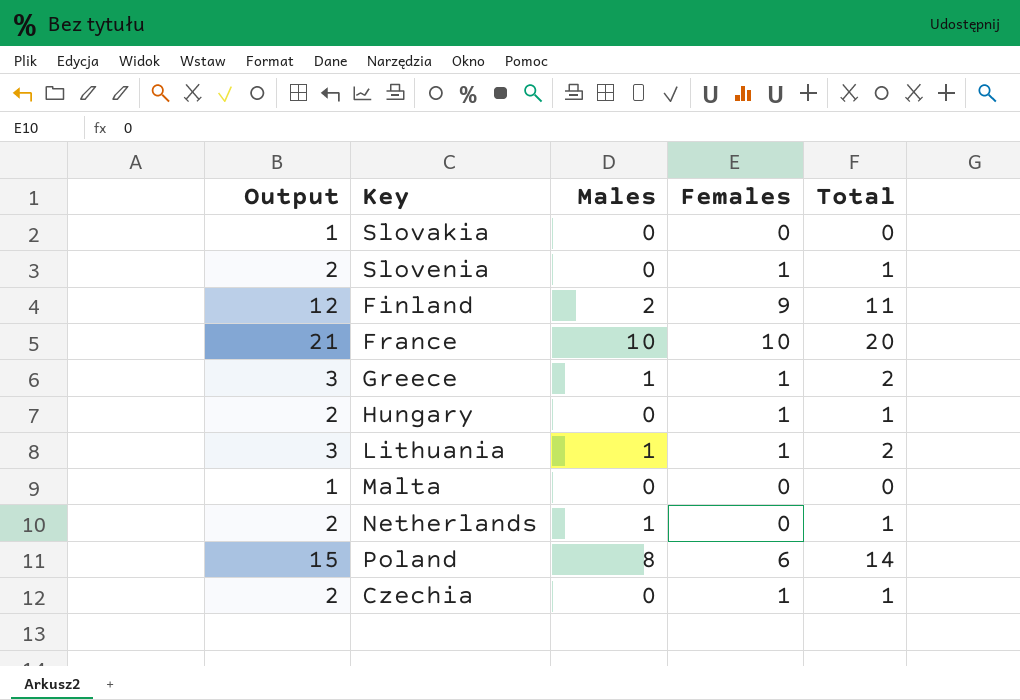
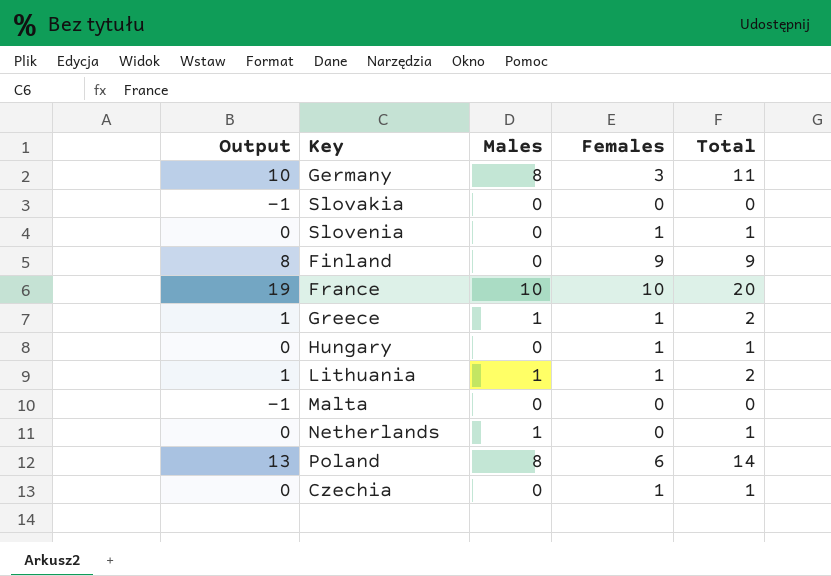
column Output | formula: [Total] + 1 -> [Total] - 1
row Germany: none -> 10 | 8 | 3 | 11
Finland | Males: 2 -> 0
Finland | Total: 11 -> 9

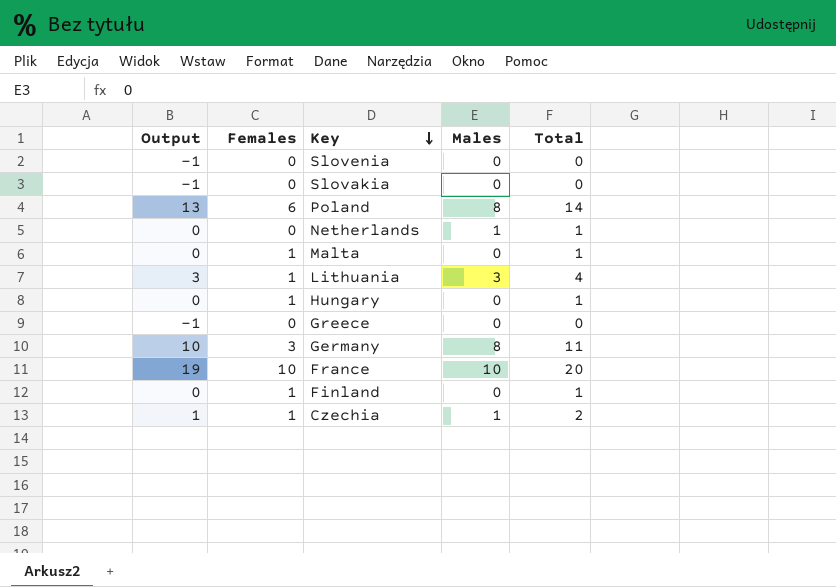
row order: none -> Key descending
column Females | position: 4 -> 2
Slovenia | Output: 0 -> -1
Slovenia | Females: 1 -> 0
Slovenia | Total: 1 -> 0
Malta | Output: -1 -> 0
Malta | Females: 0 -> 1
Malta | Total: 0 -> 1
Lithuania | Output: 1 -> 3
Lithuania | Males: 1 -> 3
Lithuania | Total: 2 -> 4
Greece | Output: 1 -> -1
Greece | Females: 1 -> 0
Greece | Males: 1 -> 0
Greece | Total: 2 -> 0
Finland | Output: 8 -> 0
Finland | Females: 9 -> 1
Finland | Total: 9 -> 1
Czechia | Output: 0 -> 1
Czechia | Males: 0 -> 1
Czechia | Total: 1 -> 2

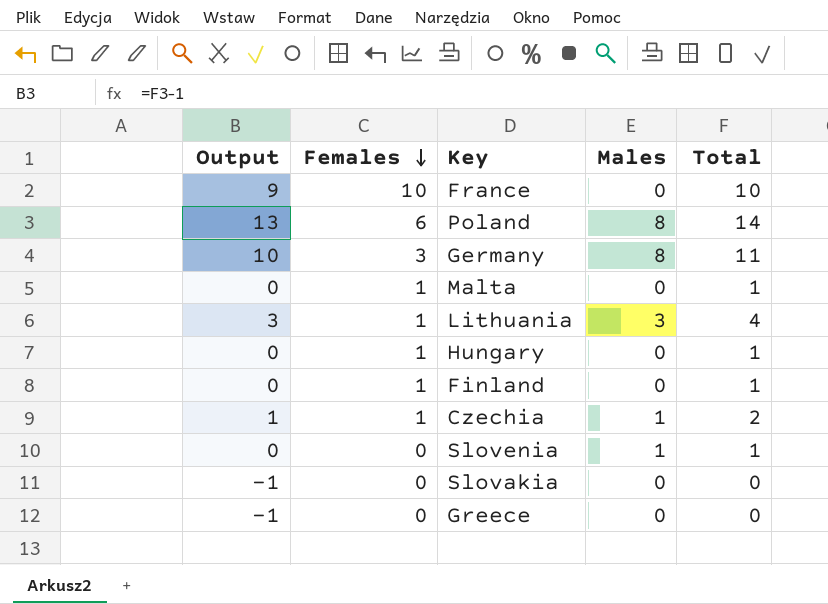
row order: Key descending -> Females descending
row Netherlands: 0 | 0 | 1 | 1 -> none
France | Output: 19 -> 9
France | Males: 10 -> 0
France | Total: 20 -> 10
Slovenia | Output: -1 -> 0
Slovenia | Males: 0 -> 1
Slovenia | Total: 0 -> 1

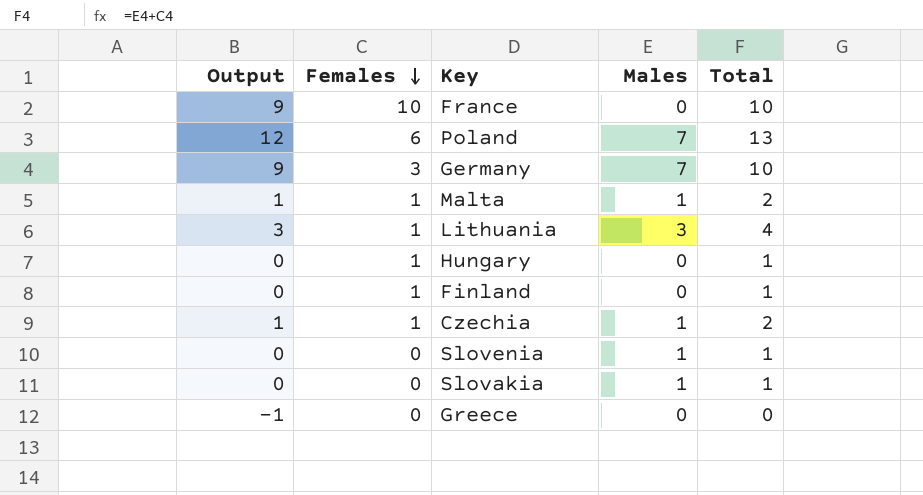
Poland | Output: 13 -> 12
Poland | Males: 8 -> 7
Poland | Total: 14 -> 13
Germany | Output: 10 -> 9
Germany | Males: 8 -> 7
Germany | Total: 11 -> 10
Malta | Output: 0 -> 1
Malta | Males: 0 -> 1
Malta | Total: 1 -> 2
Slovakia | Output: -1 -> 0
Slovakia | Males: 0 -> 1
Slovakia | Total: 0 -> 1

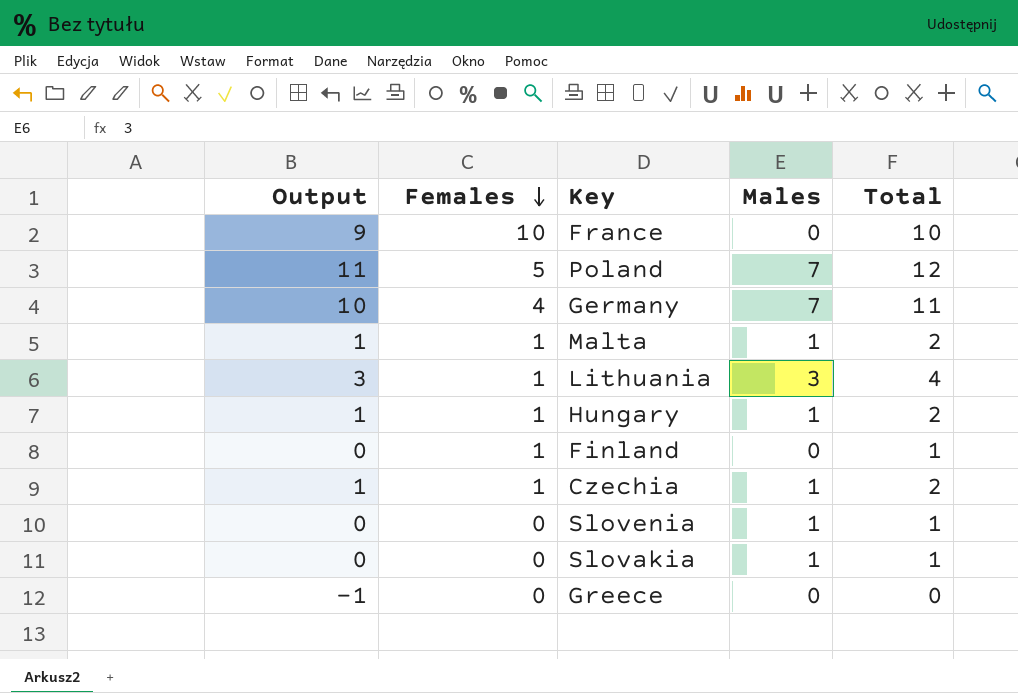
Poland | Output: 12 -> 11
Poland | Females: 6 -> 5
Poland | Total: 13 -> 12
Germany | Output: 9 -> 10
Germany | Females: 3 -> 4
Germany | Total: 10 -> 11
Hungary | Output: 0 -> 1
Hungary | Males: 0 -> 1
Hungary | Total: 1 -> 2

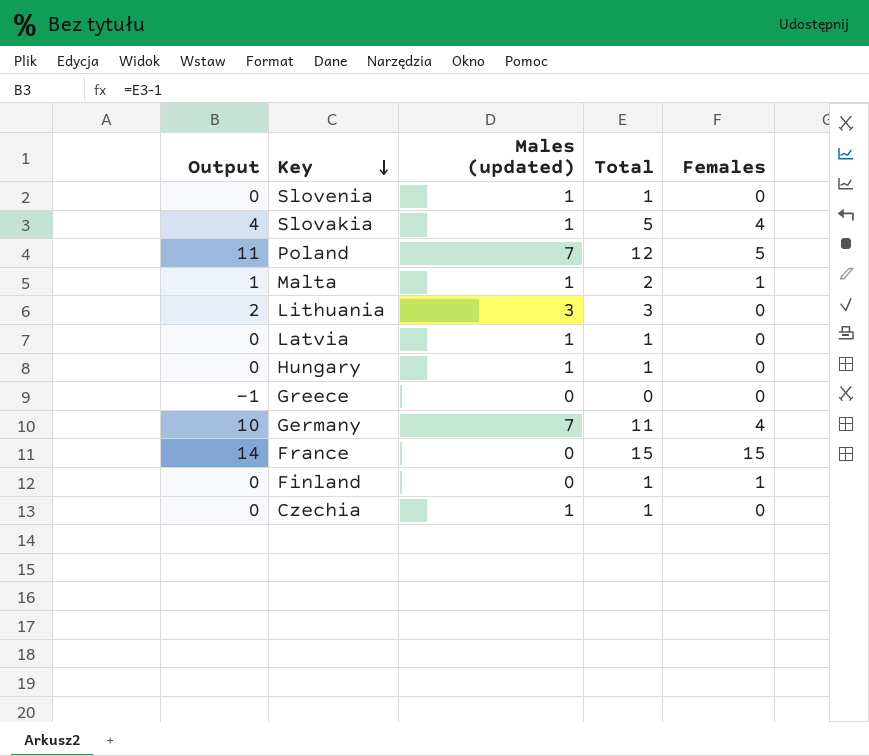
row order: Females descending -> Key descending
column name: Males -> Males (updated)
column Females | position: 2 -> 5
Slovakia | Output: 0 -> 4
Slovakia | Total: 1 -> 5
Slovakia | Females: 0 -> 4
Lithuania | Output: 3 -> 2
Lithuania | Total: 4 -> 3
Lithuania | Females: 1 -> 0
row Latvia: none -> 0 | 1 | 1 | 0
Hungary | Output: 1 -> 0
Hungary | Total: 2 -> 1
Hungary | Females: 1 -> 0
France | Output: 9 -> 14
France | Total: 10 -> 15
France | Females: 10 -> 15
Czechia | Output: 1 -> 0
Czechia | Total: 2 -> 1
Czechia | Females: 1 -> 0

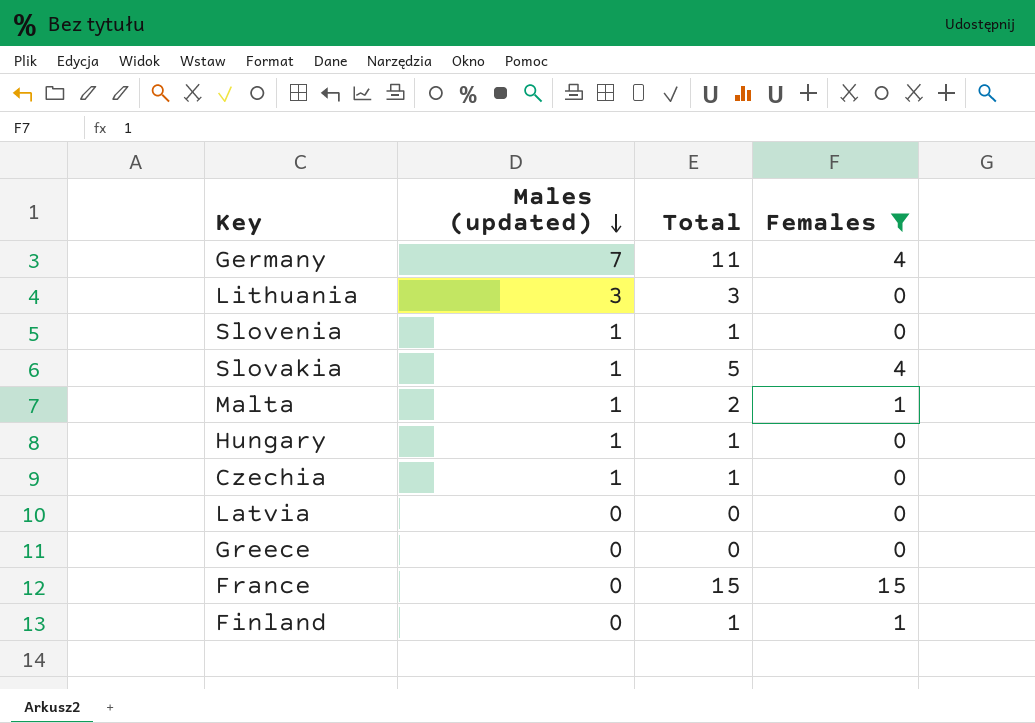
filter: none -> Females != 5
row order: Key descending -> Males (updated) descending
column Output | formula: [Total] - 1 -> none
Latvia | Males (updated): 1 -> 0
Latvia | Total: 1 -> 0

